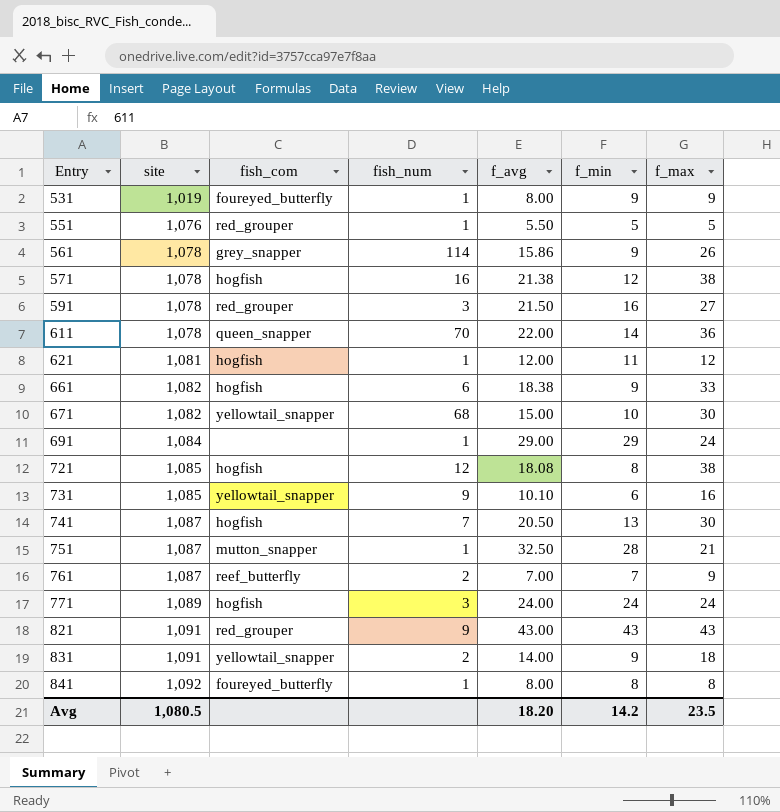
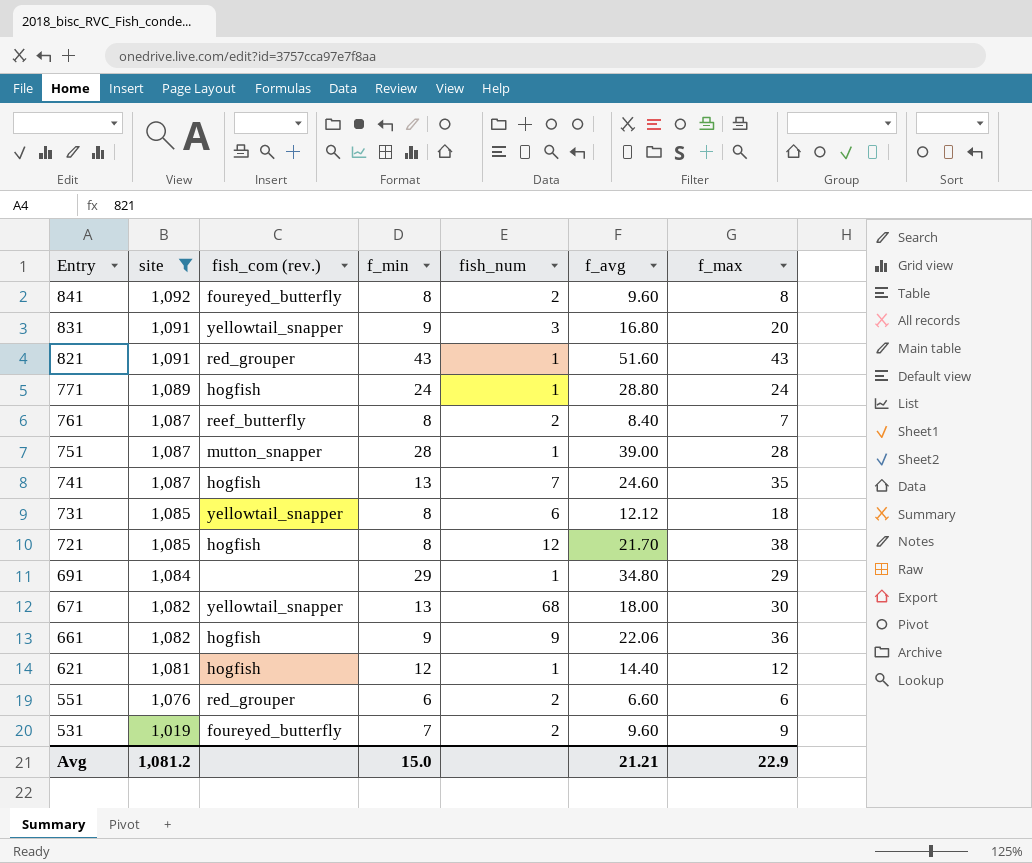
filter: none -> site != 1,078
row order: Entry ascending -> Entry descending
column name: fish_com -> fish_com (rev.)
column f_min | position: 6 -> 4
841 | fish_num: 1 -> 2
841 | f_avg: 8.00 -> 9.60
831 | fish_num: 2 -> 3
831 | f_avg: 14.00 -> 16.80
831 | f_max: 18 -> 20
821 | fish_num: 9 -> 1
821 | f_avg: 43.00 -> 51.60
771 | fish_num: 3 -> 1
771 | f_avg: 24.00 -> 28.80
761 | f_min: 7 -> 8
761 | f_avg: 7.00 -> 8.40
761 | f_max: 9 -> 7
751 | f_avg: 32.50 -> 39.00
751 | f_max: 21 -> 28
741 | f_avg: 20.50 -> 24.60
741 | f_max: 30 -> 35
731 | f_min: 6 -> 8
731 | fish_num: 9 -> 6
731 | f_avg: 10.10 -> 12.12
731 | f_max: 16 -> 18
721 | f_avg: 18.08 -> 21.70
691 | f_avg: 29.00 -> 34.80
691 | f_max: 24 -> 29
671 | f_min: 10 -> 13
671 | f_avg: 15.00 -> 18.00
661 | fish_num: 6 -> 9
661 | f_avg: 18.38 -> 22.06
661 | f_max: 33 -> 36
621 | f_min: 11 -> 12
621 | f_avg: 12.00 -> 14.40
551 | f_min: 5 -> 6
551 | fish_num: 1 -> 2
551 | f_avg: 5.50 -> 6.60
551 | f_max: 5 -> 6
531 | f_min: 9 -> 7
531 | fish_num: 1 -> 2
531 | f_avg: 8.00 -> 9.60
Avg | site: 1,080.5 -> 1,081.2
Avg | f_min: 14.2 -> 15.0
Avg | f_avg: 18.20 -> 21.21
Avg | f_max: 23.5 -> 22.9

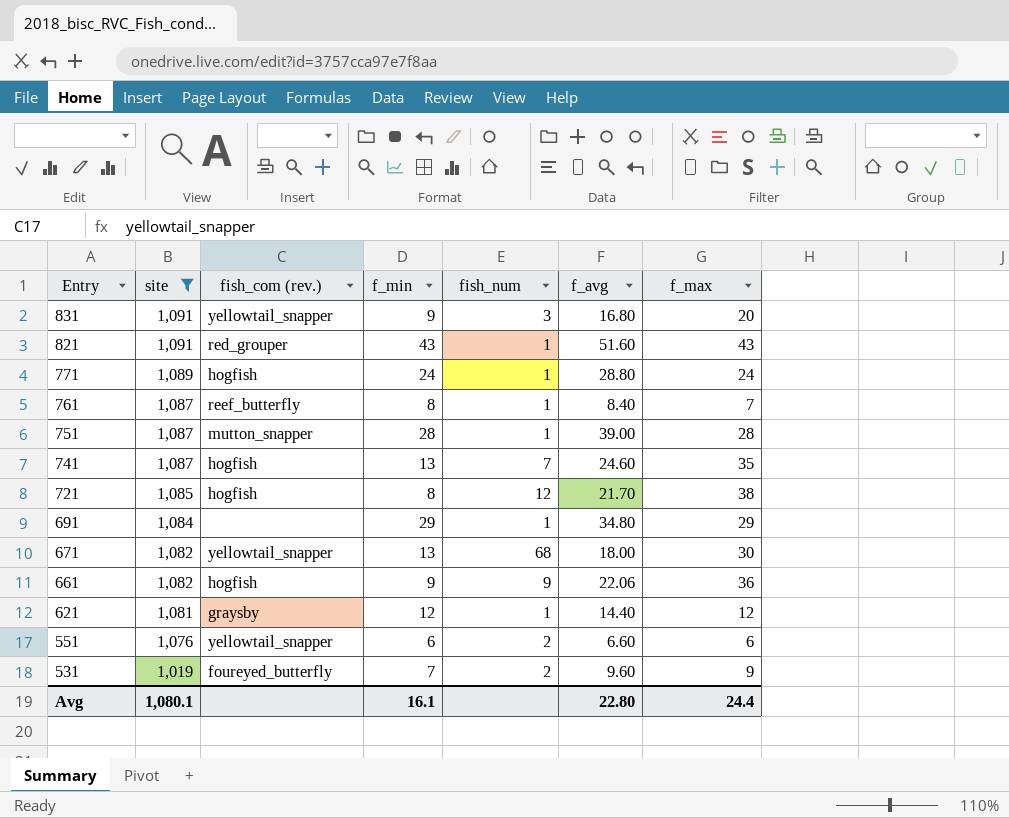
row 841: 1,092 | foureyed_butterfly | 8 | 2 | 9.60 | 8 -> none
row 731: 1,085 | yellowtail_snapper | 8 | 6 | 12.12 | 18 -> none
761 | fish_num: 2 -> 1
621 | fish_com (rev.): hogfish -> graysby
551 | fish_com (rev.): red_grouper -> yellowtail_snapper
Avg | site: 1,081.2 -> 1,080.1
Avg | f_min: 15.0 -> 16.1
Avg | f_avg: 21.21 -> 22.80
Avg | f_max: 22.9 -> 24.4

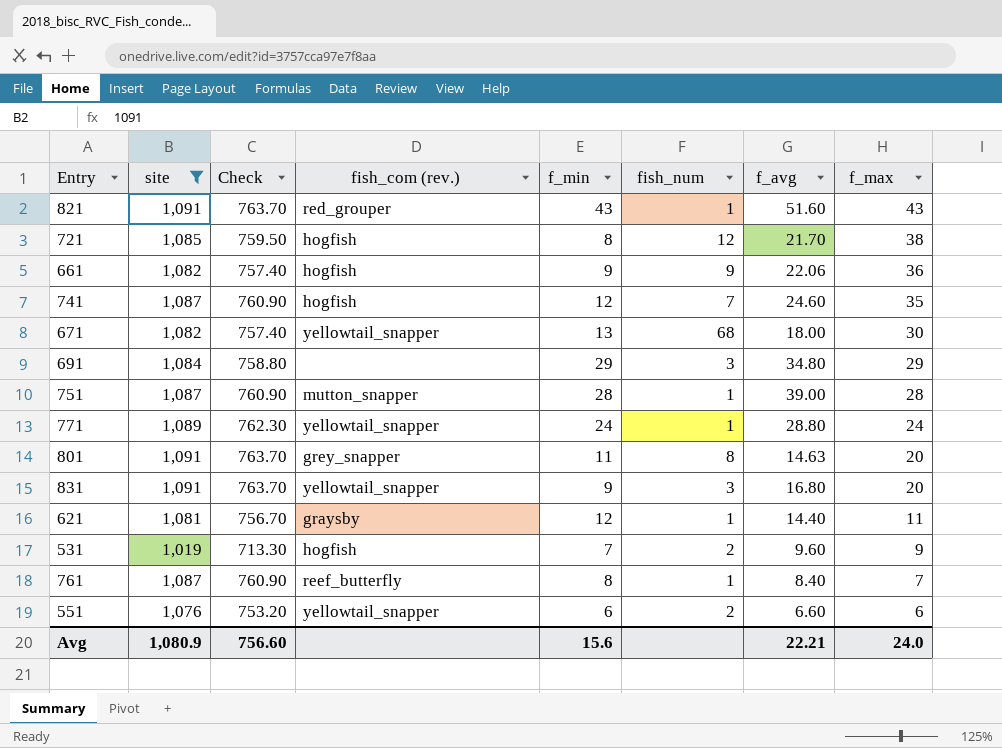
row order: Entry descending -> f_max descending
column Check | formula: none -> [site] * 0.7
741 | f_min: 13 -> 12
691 | fish_num: 1 -> 3
771 | fish_com (rev.): hogfish -> yellowtail_snapper
row 801: none -> 1,091 | 763.70 | grey_snapper | 11 | 8 | 14.63 | 20
621 | f_max: 12 -> 11
531 | fish_com (rev.): foureyed_butterfly -> hogfish
Avg | site: 1,080.1 -> 1,080.9
Avg | f_min: 16.1 -> 15.6
Avg | f_avg: 22.80 -> 22.21
Avg | f_max: 24.4 -> 24.0

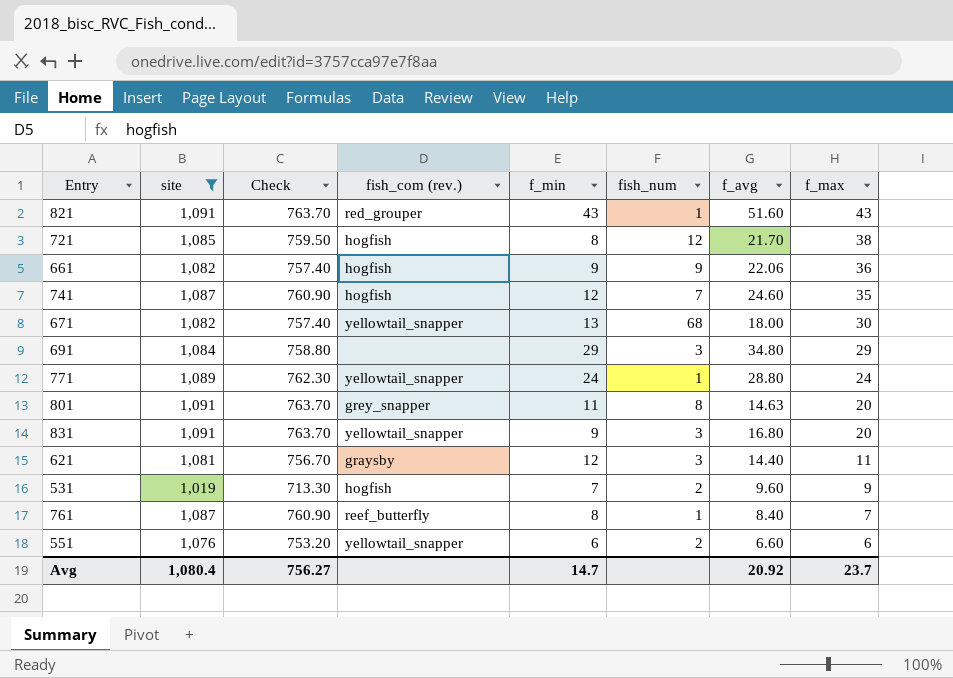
row 751: 1,087 | 760.90 | mutton_snapper | 28 | 1 | 39.00 | 28 -> none
621 | fish_num: 1 -> 3
Avg | site: 1,080.9 -> 1,080.4
Avg | Check: 756.60 -> 756.27
Avg | f_min: 15.6 -> 14.7
Avg | f_avg: 22.21 -> 20.92
Avg | f_max: 24.0 -> 23.7

